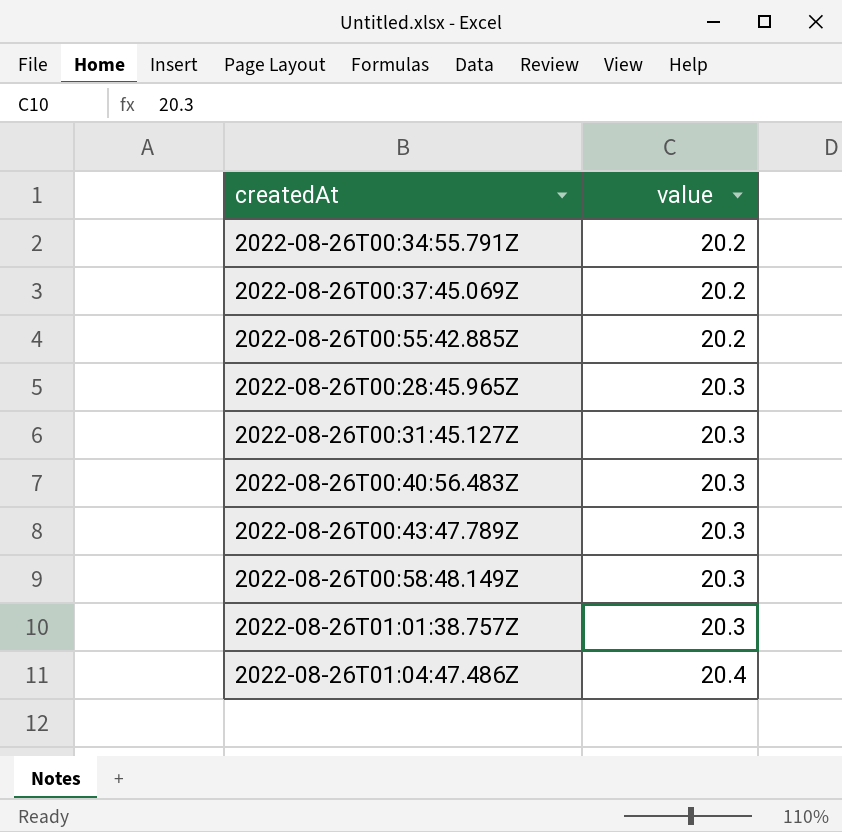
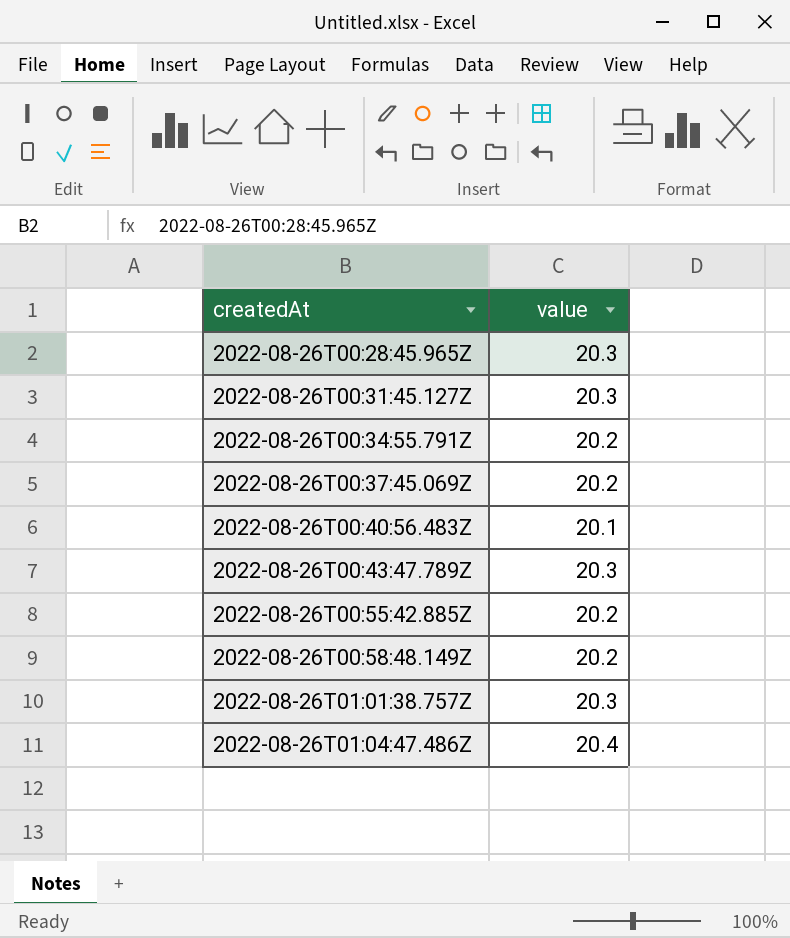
row order: value ascending -> createdAt ascending
2022-08-26T00:40:56.483Z | value: 20.3 -> 20.1
2022-08-26T00:58:48.149Z | value: 20.3 -> 20.2

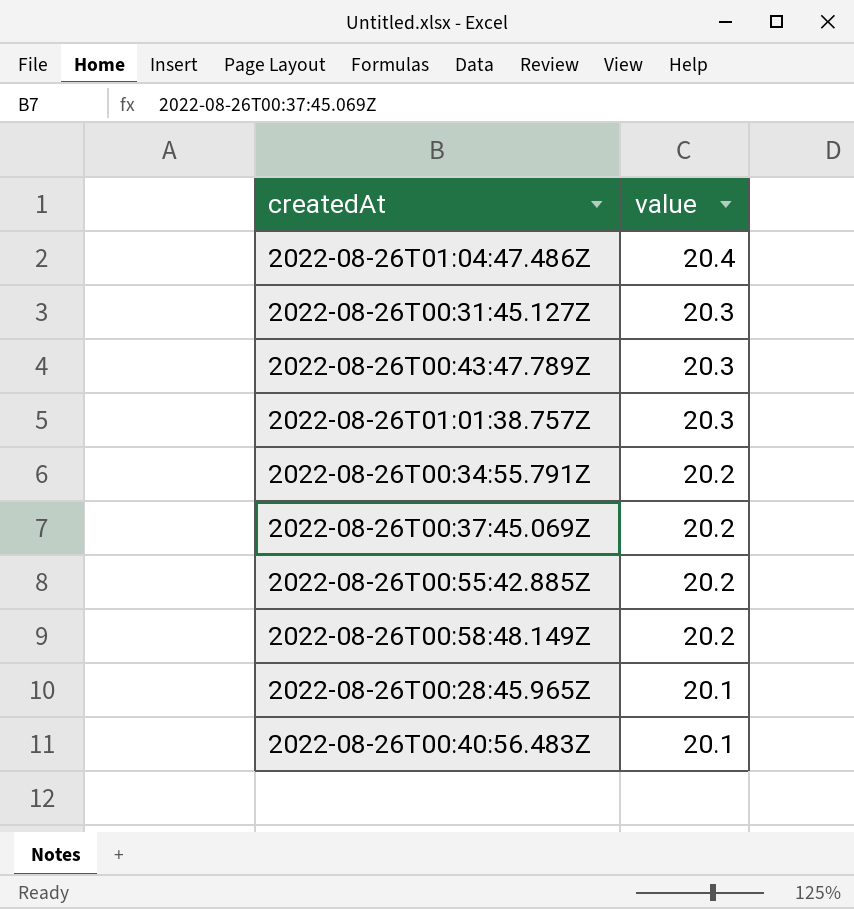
row order: createdAt ascending -> value descending
2022-08-26T00:28:45.965Z | value: 20.3 -> 20.1

